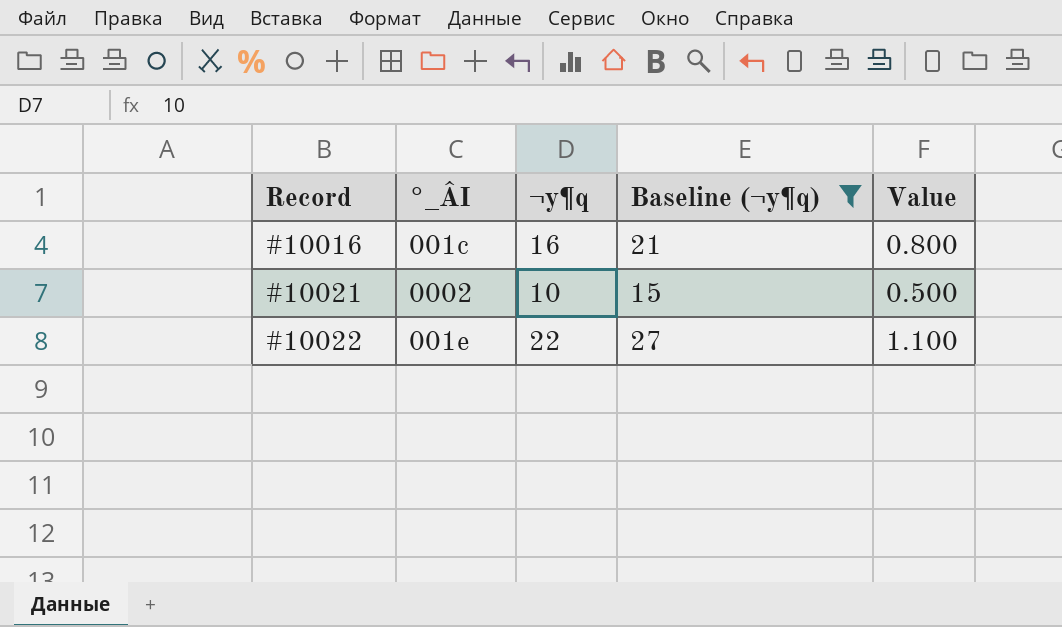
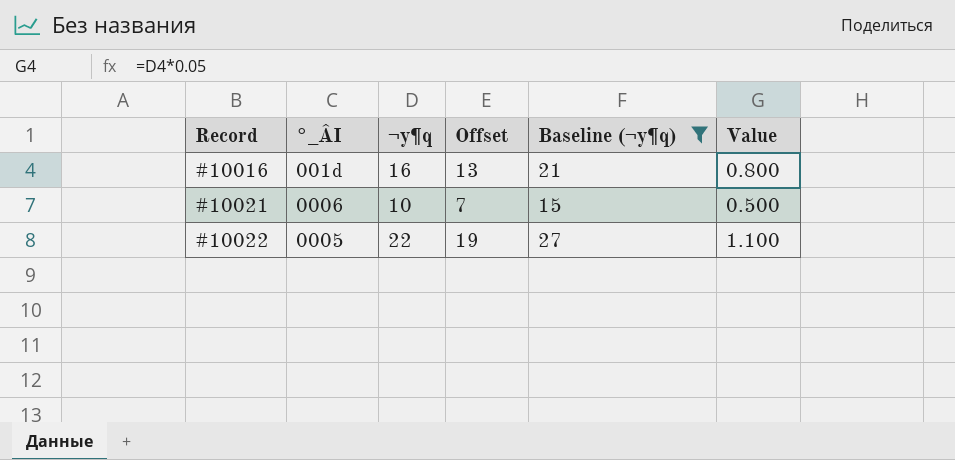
column Offset | formula: none -> [¬y¶q] - 3
#10016 | °_ÂI: 001c -> 001d
#10021 | °_ÂI: 0002 -> 0006
#10022 | °_ÂI: 001e -> 0005

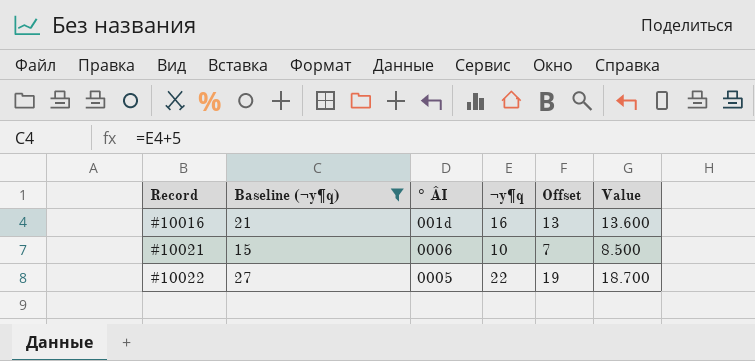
column Baseline (¬y¶q) | position: 5 -> 2
column name: °_ÂI -> ° ÂI
column Value | formula: [¬y¶q] * 0.05 -> [¬y¶q] * 0.85

